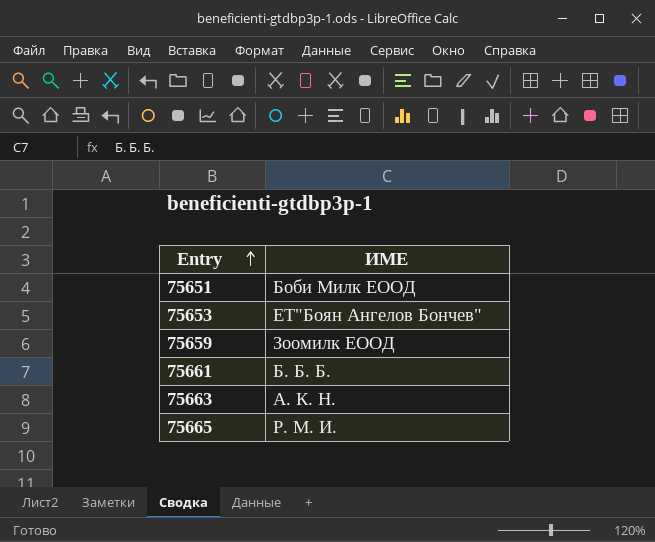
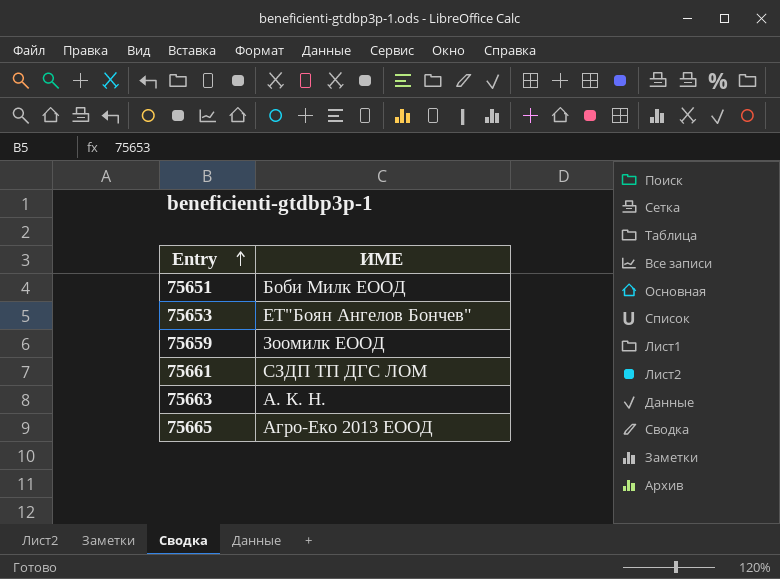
75661 | ИМЕ: Б. Б. Б. -> СЗДП ТП ДГС ЛОМ
75665 | ИМЕ: Р. М. И. -> Агро-Еко 2013 EOOД

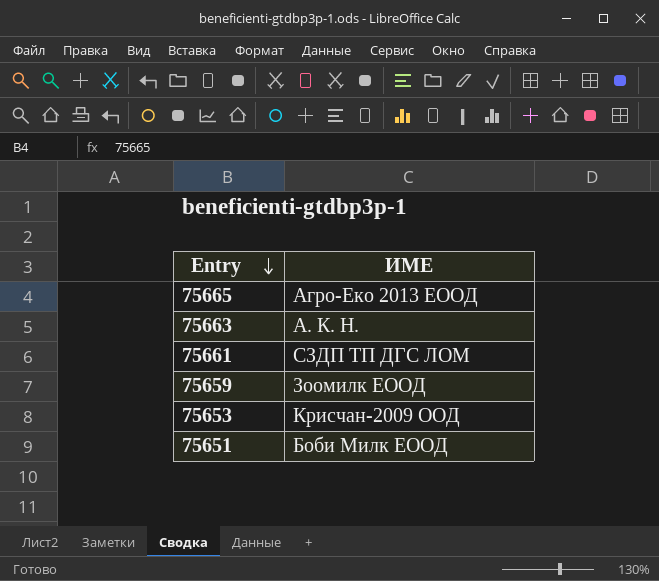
row order: Entry ascending -> Entry descending
75653 | ИМЕ: ЕТ"Боян Ангелов Бончев" -> Крисчан-2009 ООД

